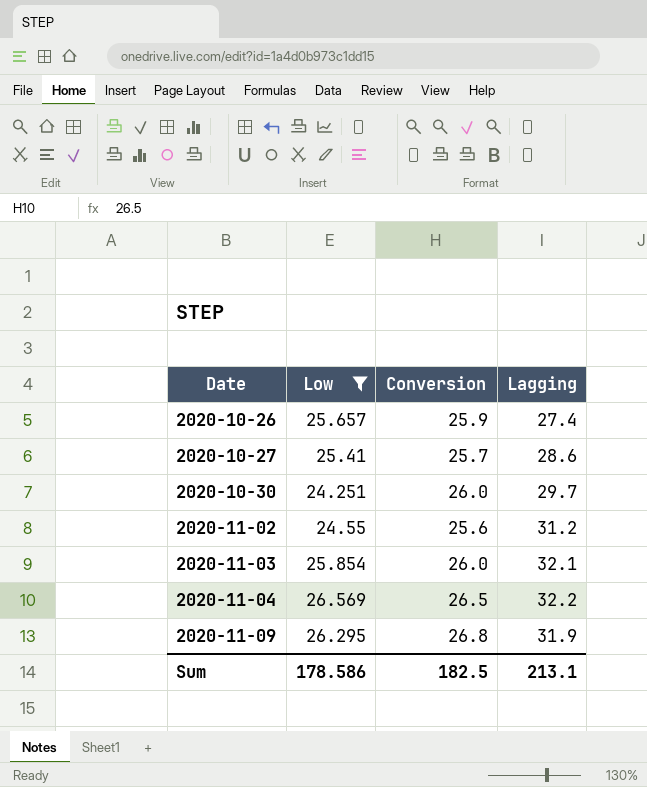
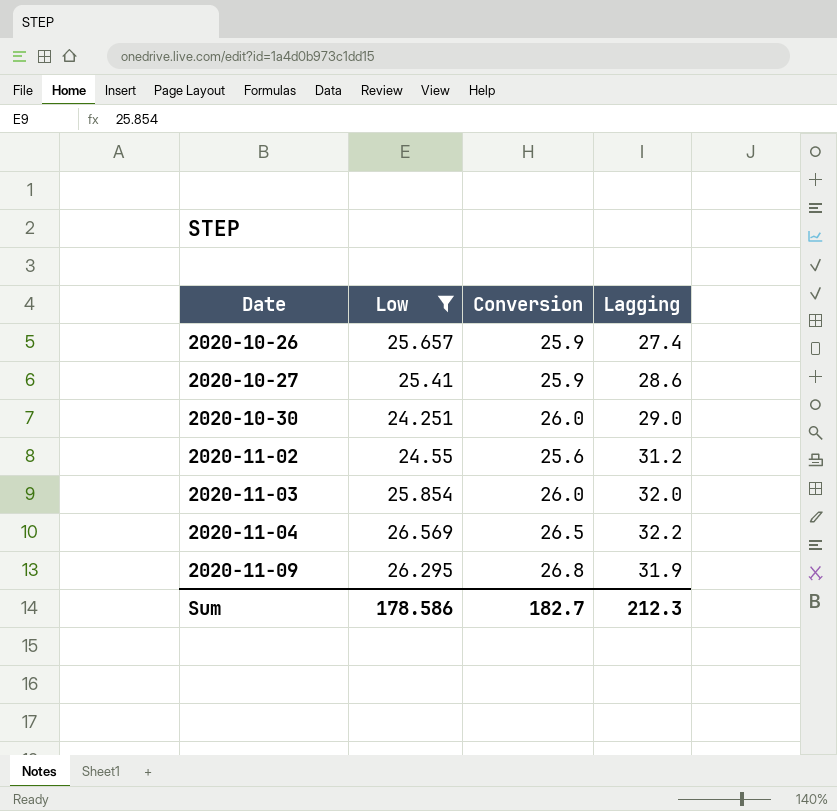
2020-10-27 | Conversion: 25.7 -> 25.9
2020-10-30 | Lagging: 29.7 -> 29.0
2020-11-03 | Lagging: 32.1 -> 32.0
Sum | Conversion: 182.5 -> 182.7
Sum | Lagging: 213.1 -> 212.3

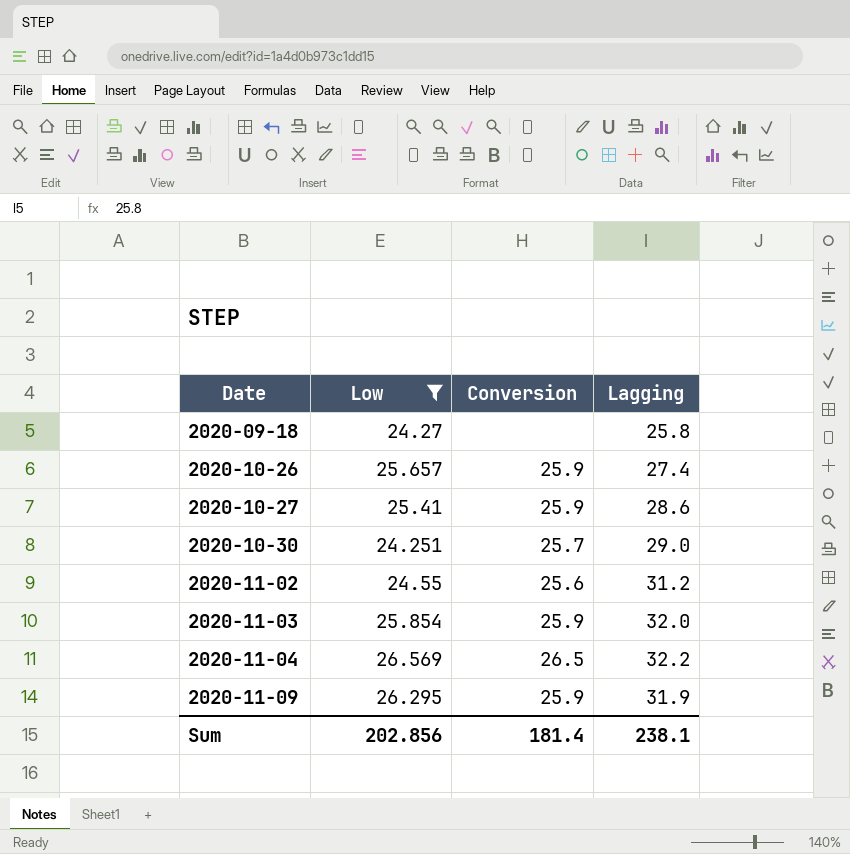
row 2020-09-18: none -> 24.27 | none | 25.8
2020-10-30 | Conversion: 26.0 -> 25.7
2020-11-03 | Conversion: 26.0 -> 25.9
2020-11-09 | Conversion: 26.8 -> 25.9
Sum | Low: 178.586 -> 202.856
Sum | Conversion: 182.7 -> 181.4
Sum | Lagging: 212.3 -> 238.1

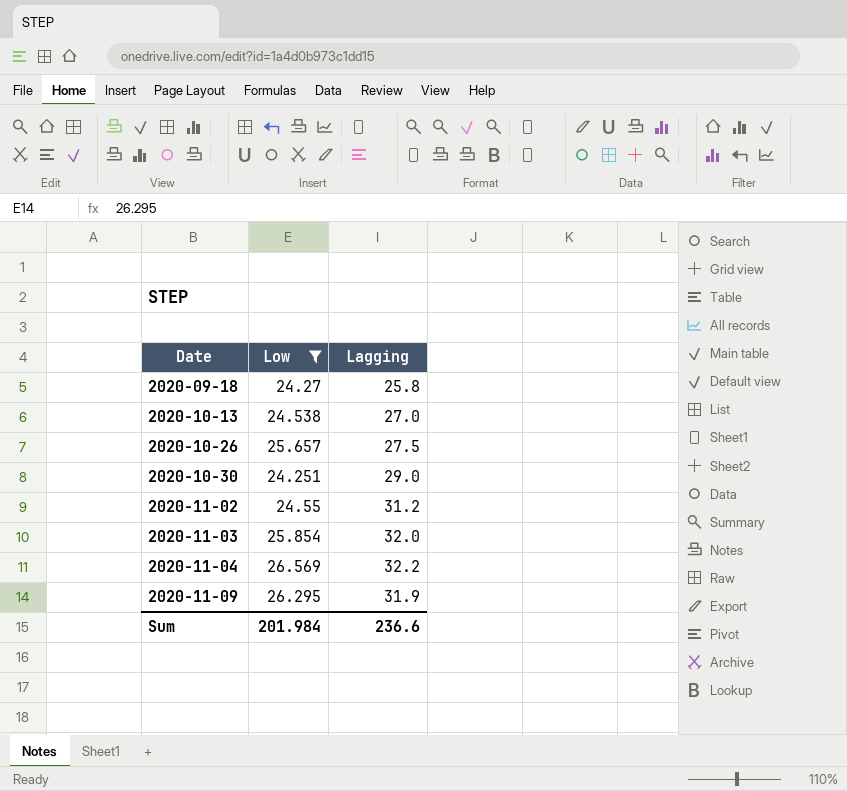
column Conversion | position: 3 -> none
row 2020-10-27: 25.41 | 25.9 | 28.6 -> none
row 2020-10-13: none -> 24.538 | 27.0
2020-10-26 | Lagging: 27.4 -> 27.5
Sum | Low: 202.856 -> 201.984
Sum | Lagging: 238.1 -> 236.6

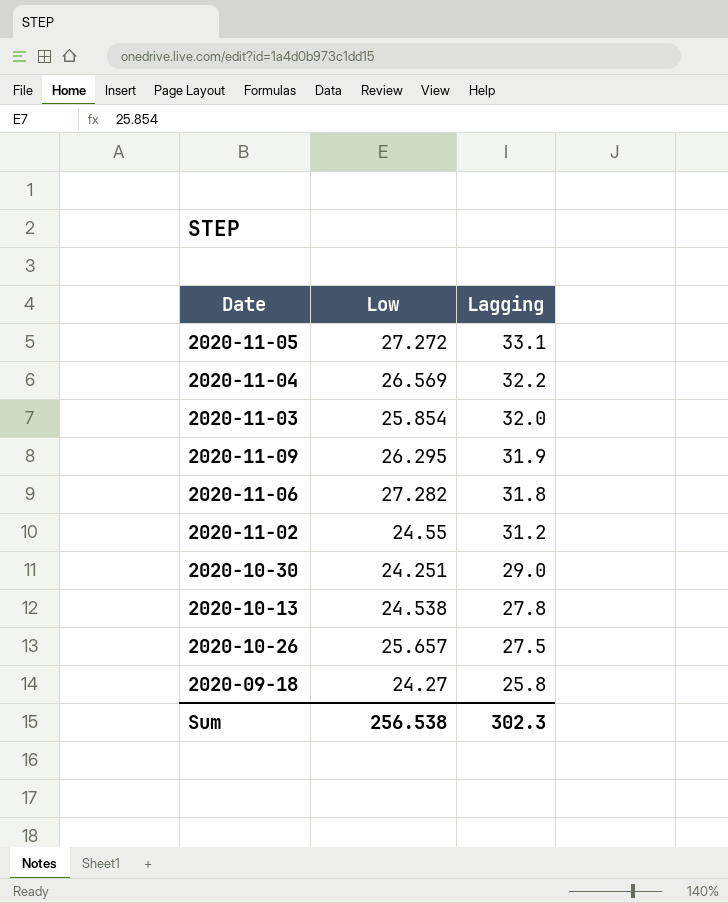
filter: Low <= 26.569 -> none
row order: Date ascending -> Lagging descending
2020-10-13 | Lagging: 27.0 -> 27.8
Sum | Low: 201.984 -> 256.538
Sum | Lagging: 236.6 -> 302.3

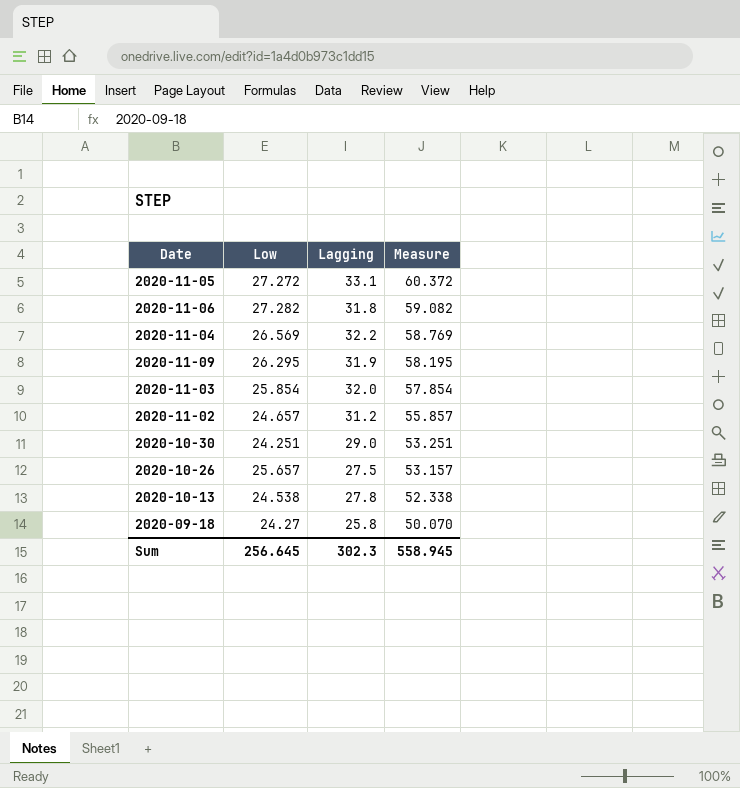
row order: Lagging descending -> Measure descending
column Measure | formula: none -> [Low] + [Lagging]
2020-11-02 | Low: 24.55 -> 24.657
Sum | Low: 256.538 -> 256.645

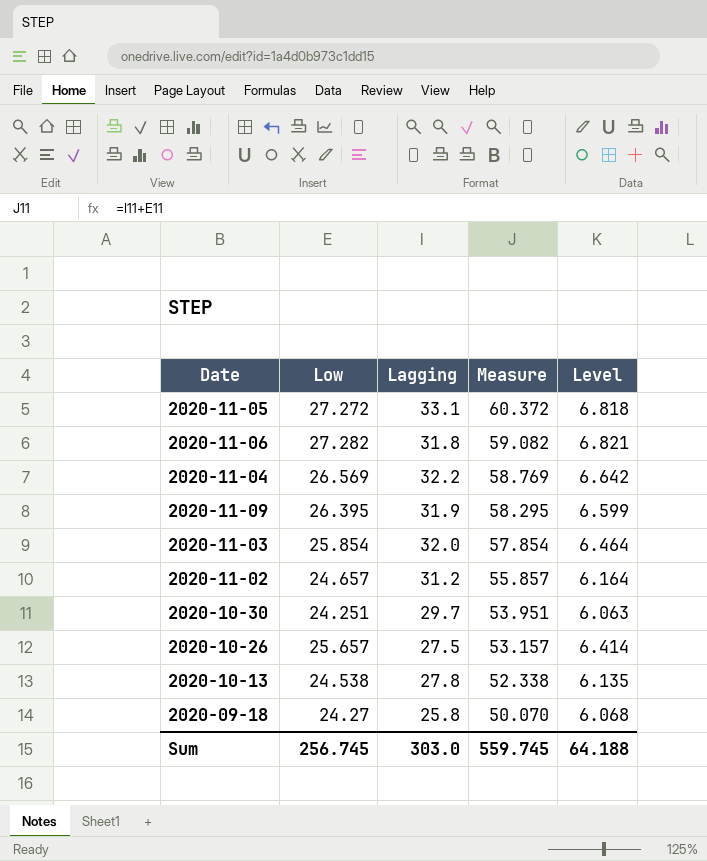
column Level | formula: none -> [Low] * 0.25
2020-11-09 | Low: 26.295 -> 26.395
2020-11-09 | Measure: 58.195 -> 58.295
2020-10-30 | Lagging: 29.0 -> 29.7
2020-10-30 | Measure: 53.251 -> 53.951
Sum | Low: 256.645 -> 256.745
Sum | Lagging: 302.3 -> 303.0
Sum | Measure: 558.945 -> 559.745

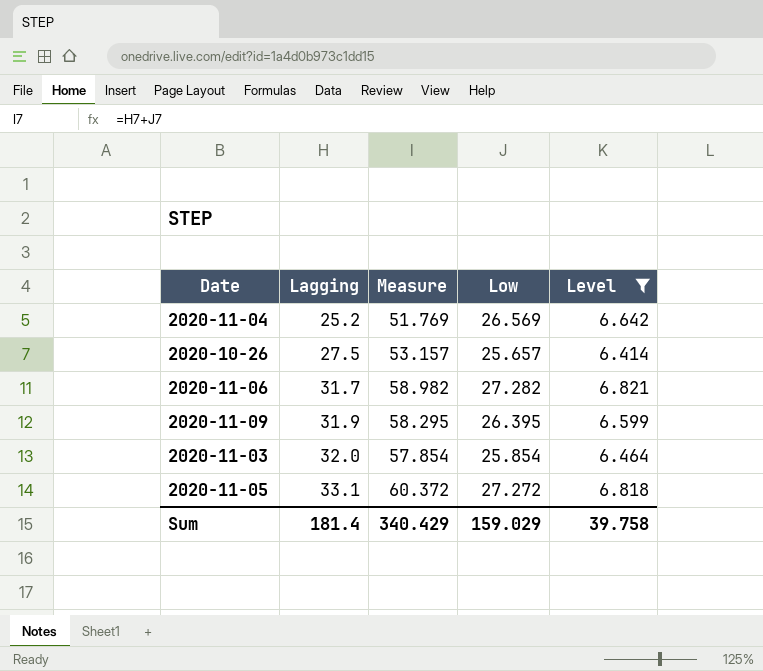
filter: none -> Level >= 6.414
row order: Measure descending -> Lagging ascending
column Low | position: 2 -> 4
2020-11-04 | Lagging: 32.2 -> 25.2
2020-11-04 | Measure: 58.769 -> 51.769
2020-11-06 | Lagging: 31.8 -> 31.7
2020-11-06 | Measure: 59.082 -> 58.982
Sum | Lagging: 303.0 -> 181.4
Sum | Measure: 559.745 -> 340.429
Sum | Low: 256.745 -> 159.029
Sum | Level: 64.188 -> 39.758

